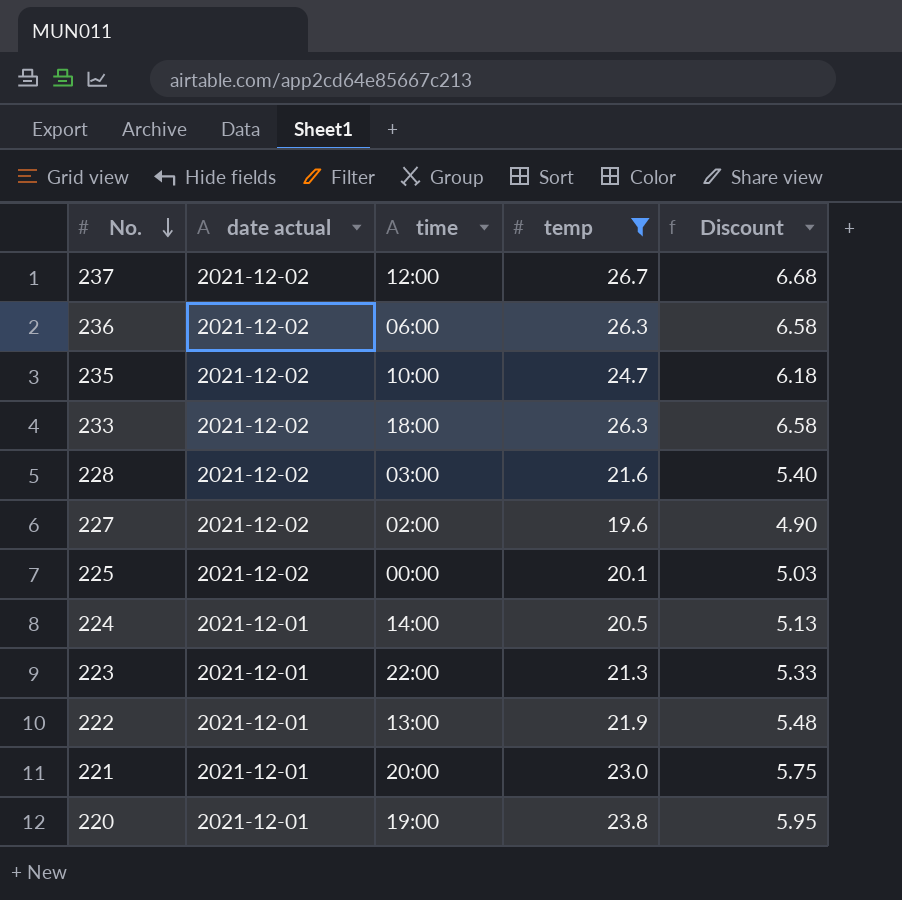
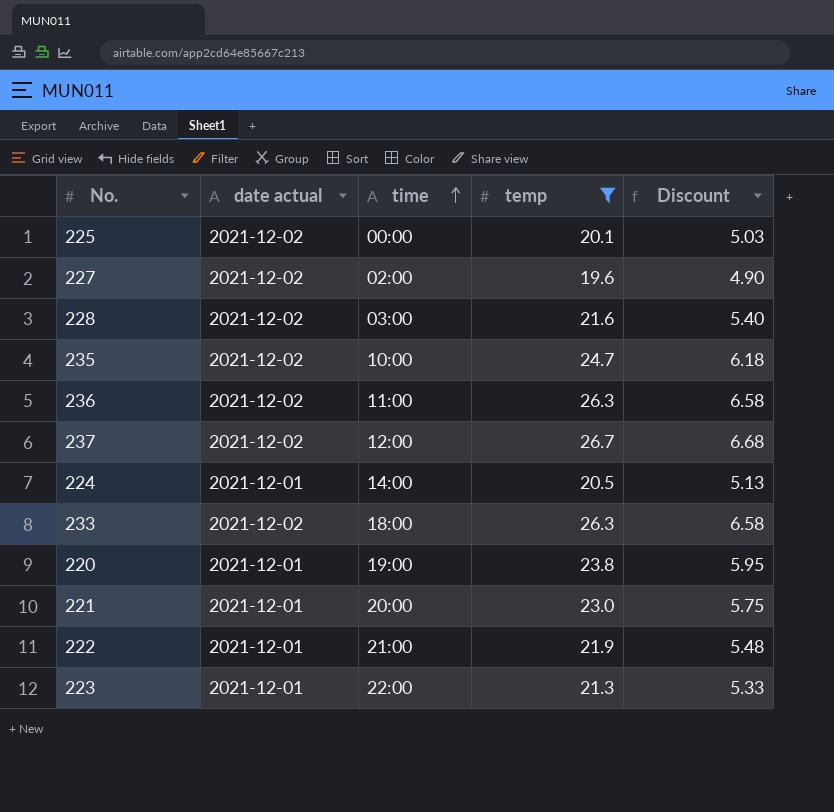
row order: No. descending -> time ascending
236 | time: 06:00 -> 11:00
222 | time: 13:00 -> 21:00

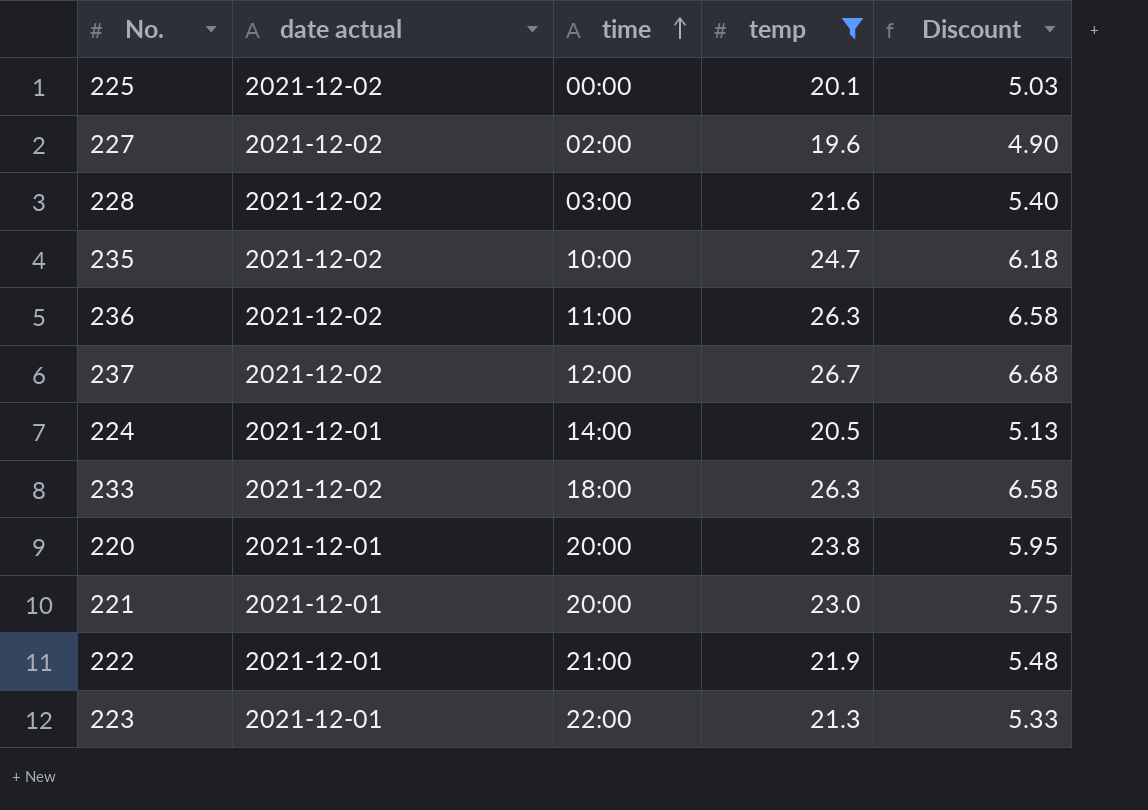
220 | time: 19:00 -> 20:00

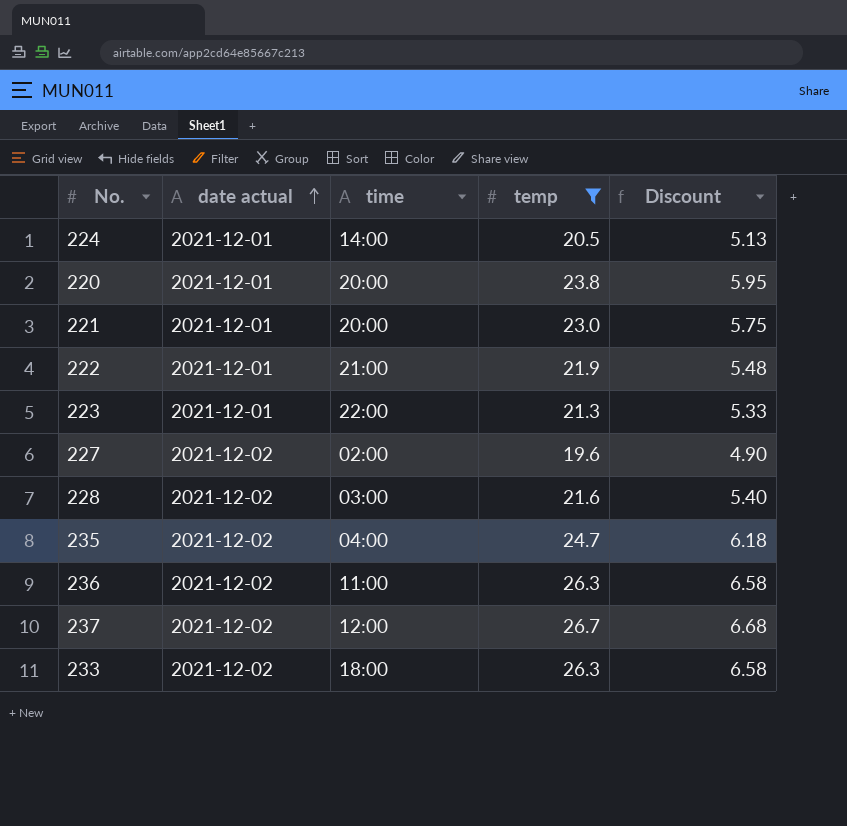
row order: time ascending -> date actual ascending
row 225: 2021-12-02 | 00:00 | 20.1 | 5.03 -> none
235 | time: 10:00 -> 04:00

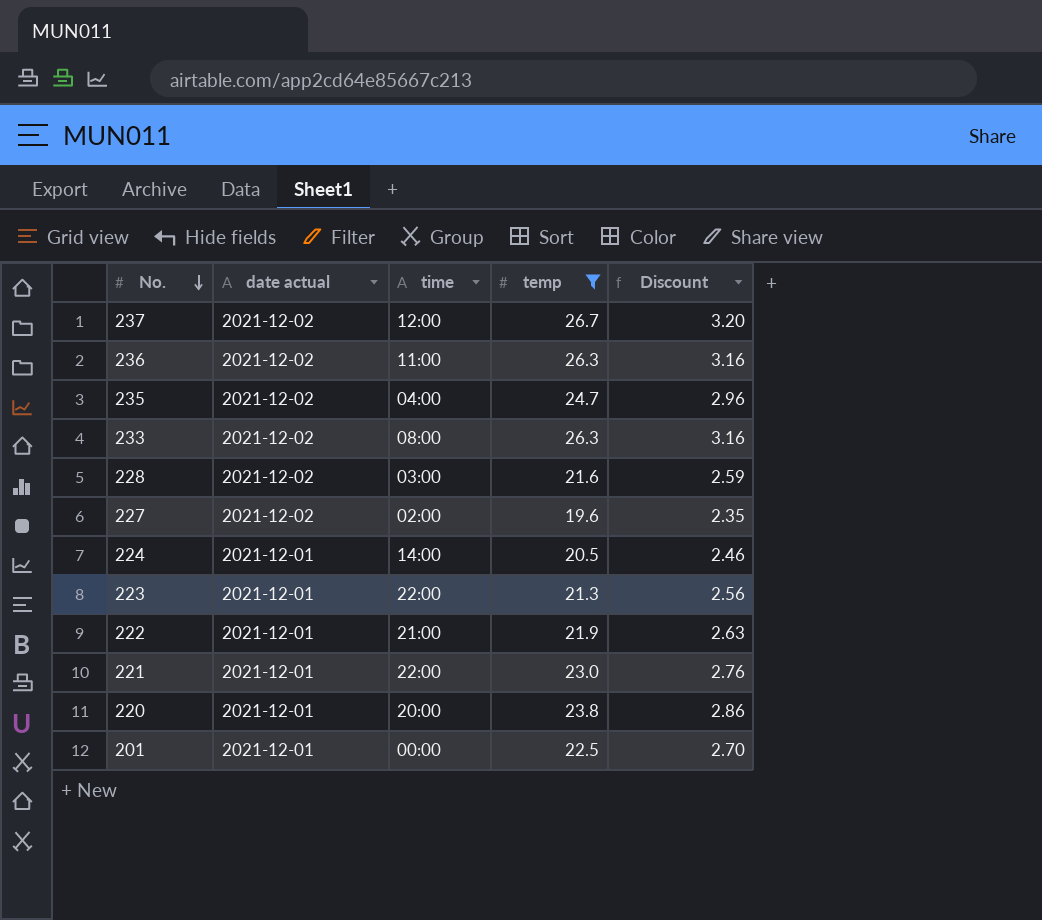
row order: date actual ascending -> No. descending
column Discount | formula: [temp] * 0.25 -> [temp] * 0.12
233 | time: 18:00 -> 08:00
221 | time: 20:00 -> 22:00
row 201: none -> 2021-12-01 | 00:00 | 22.5 | 2.70

